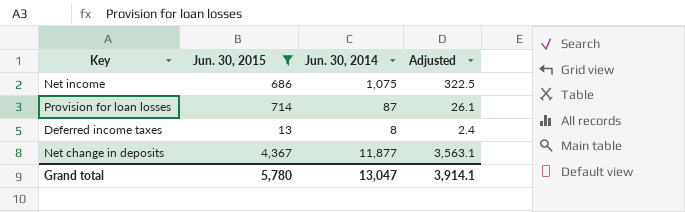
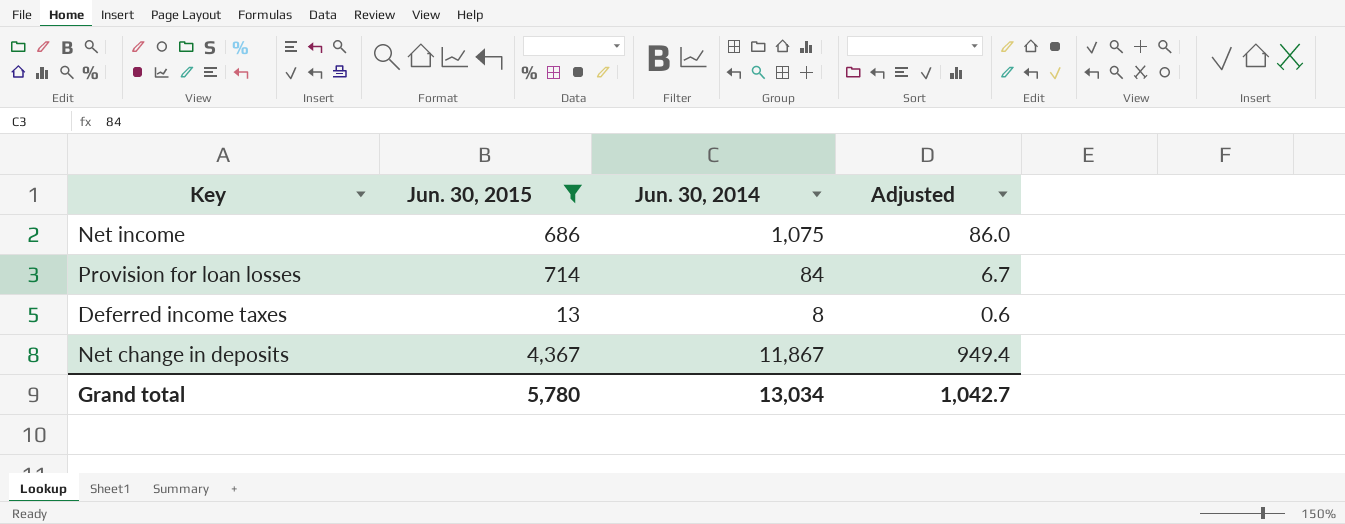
column Adjusted | formula: [Jun. 30, 2014] * 0.3 -> [Jun. 30, 2014] * 0.08
Provision for loan losses | Jun. 30, 2014: 87 -> 84
Net change in deposits | Jun. 30, 2014: 11,877 -> 11,867
Grand total | Jun. 30, 2014: 13,047 -> 13,034
Grand total | Adjusted: 3,914.1 -> 1,042.7

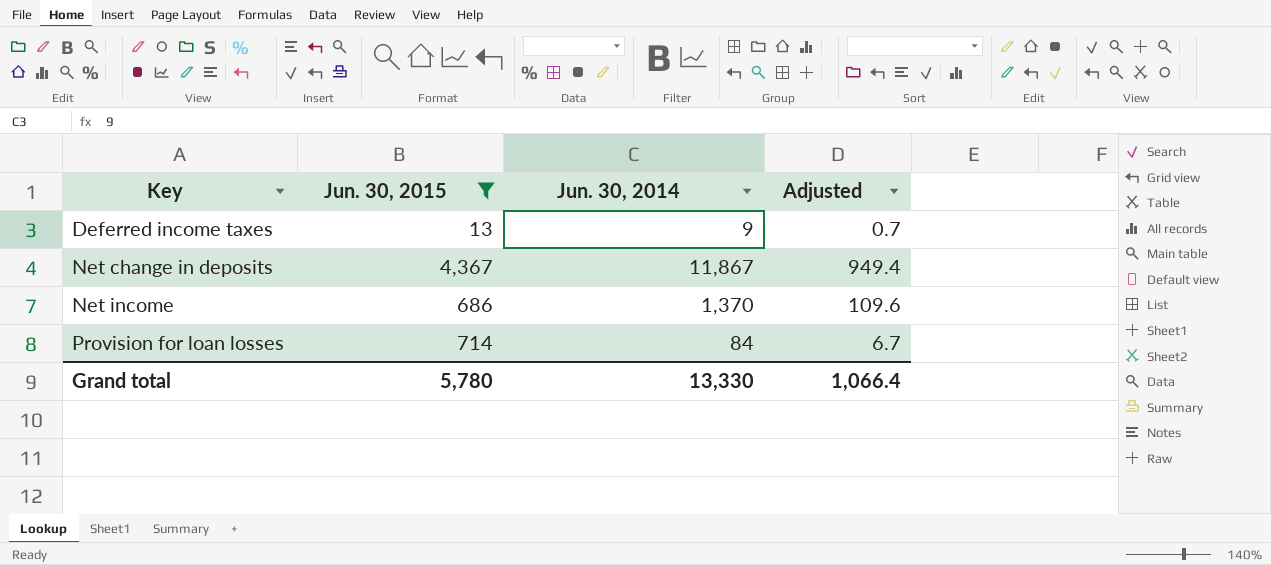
row order: none -> Key ascending
Deferred income taxes | Jun. 30, 2014: 8 -> 9
Deferred income taxes | Adjusted: 0.6 -> 0.7
Net income | Jun. 30, 2014: 1,075 -> 1,370
Net income | Adjusted: 86.0 -> 109.6
Grand total | Jun. 30, 2014: 13,034 -> 13,330
Grand total | Adjusted: 1,042.7 -> 1,066.4

